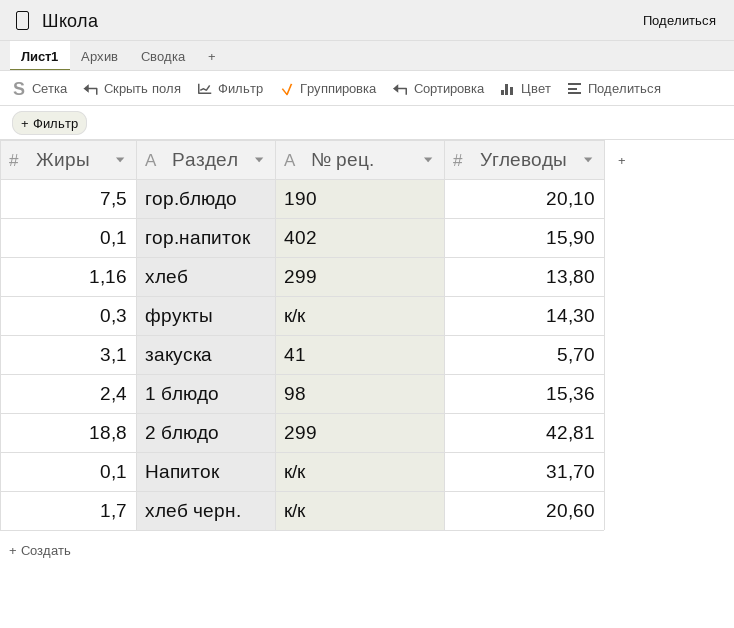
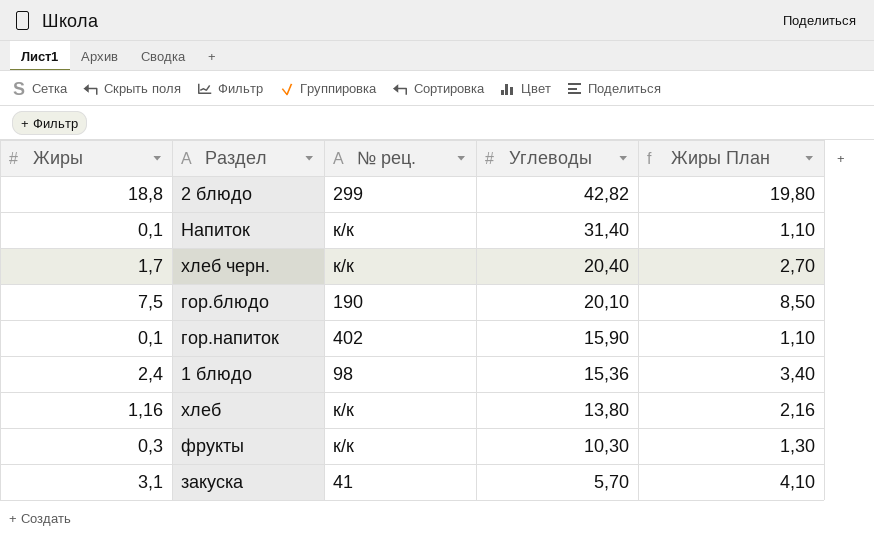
row order: none -> Углеводы descending
column Жиры План | formula: none -> [Жиры] + 1
2 блюдо | Углеводы: 42,81 -> 42,82
Напиток | Углеводы: 31,70 -> 31,40
хлеб черн. | Углеводы: 20,60 -> 20,40
хлеб | № рец.: 299 -> к/к
фрукты | Углеводы: 14,30 -> 10,30

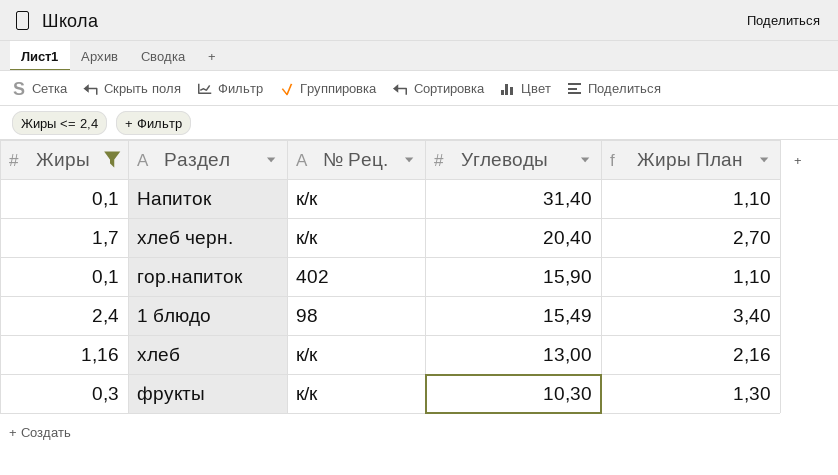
filter: none -> Жиры <= 2,4
column name: № рец. -> № Рец.
1 блюдо | Углеводы: 15,36 -> 15,49
хлеб | Углеводы: 13,80 -> 13,00

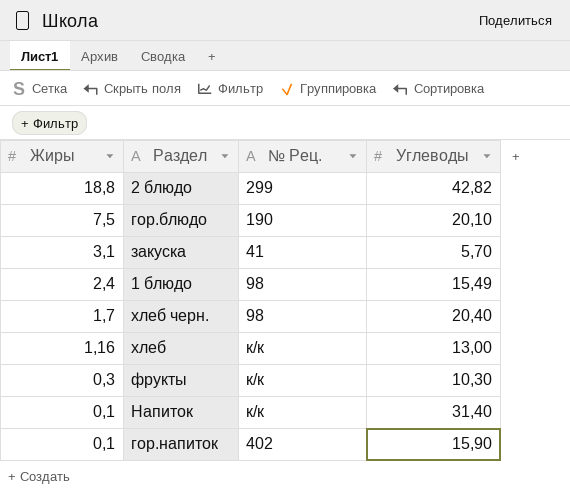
filter: Жиры <= 2,4 -> none
row order: Углеводы descending -> Жиры descending
column Жиры План | formula: [Жиры] + 1 -> none
хлеб черн. | № Рец.: к/к -> 98

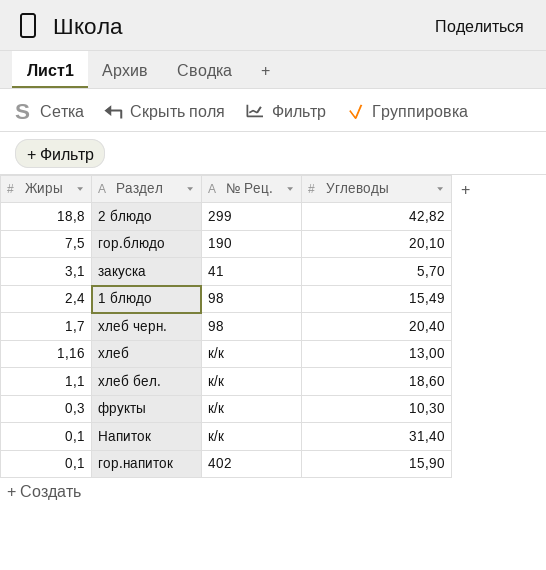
row хлеб бел.: none -> 1,1 | к/к | 18,60

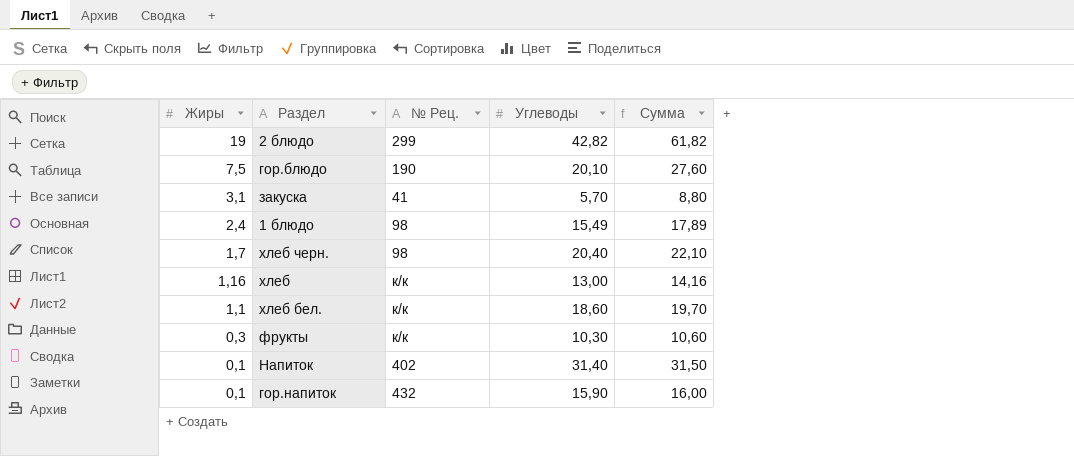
column Сумма | formula: none -> [Жиры] + [Углеводы]
2 блюдо | Жиры: 18,8 -> 19
Напиток | № Рец.: к/к -> 402
гор.напиток | № Рец.: 402 -> 432

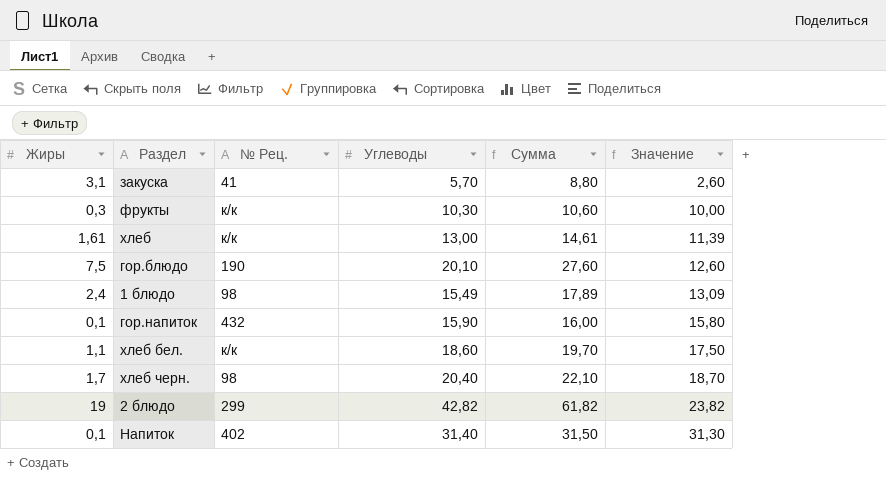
row order: Жиры descending -> Значение ascending
column Значение | formula: none -> [Углеводы] - [Жиры]
хлеб | Жиры: 1,16 -> 1,61
хлеб | Сумма: 14,16 -> 14,61

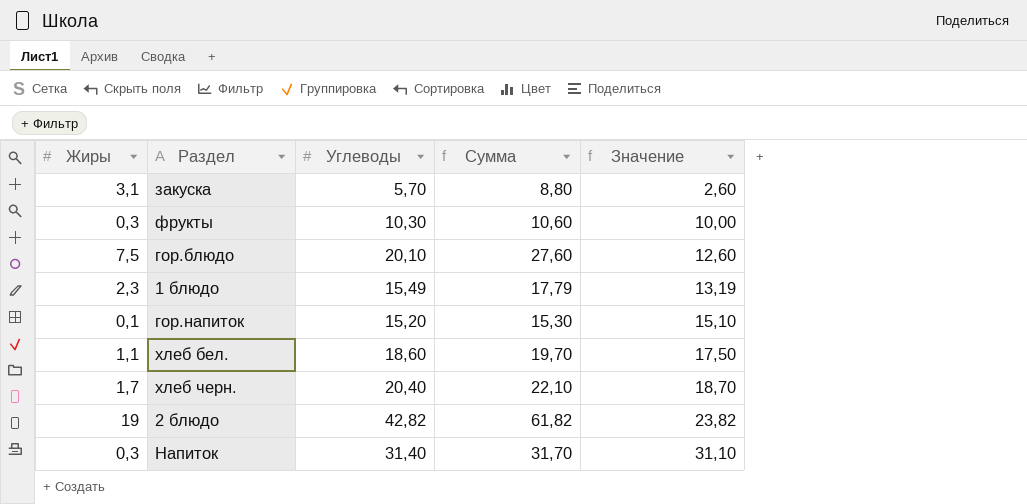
column № Рец. | position: 3 -> none
row хлеб: 1,61 | к/к | 13,00 | 14,61 | 11,39 -> none
1 блюдо | Жиры: 2,4 -> 2,3
1 блюдо | Сумма: 17,89 -> 17,79
1 блюдо | Значение: 13,09 -> 13,19
гор.напиток | Углеводы: 15,90 -> 15,20
гор.напиток | Сумма: 16,00 -> 15,30
гор.напиток | Значение: 15,80 -> 15,10
Напиток | Жиры: 0,1 -> 0,3
Напиток | Сумма: 31,50 -> 31,70
Напиток | Значение: 31,30 -> 31,10

